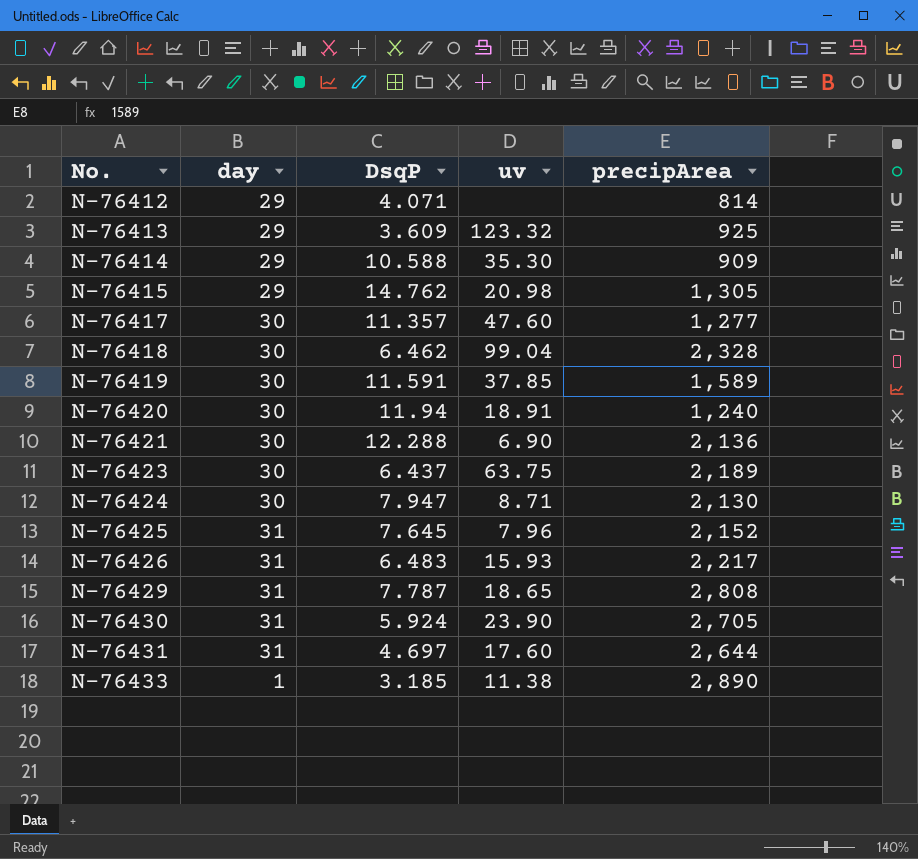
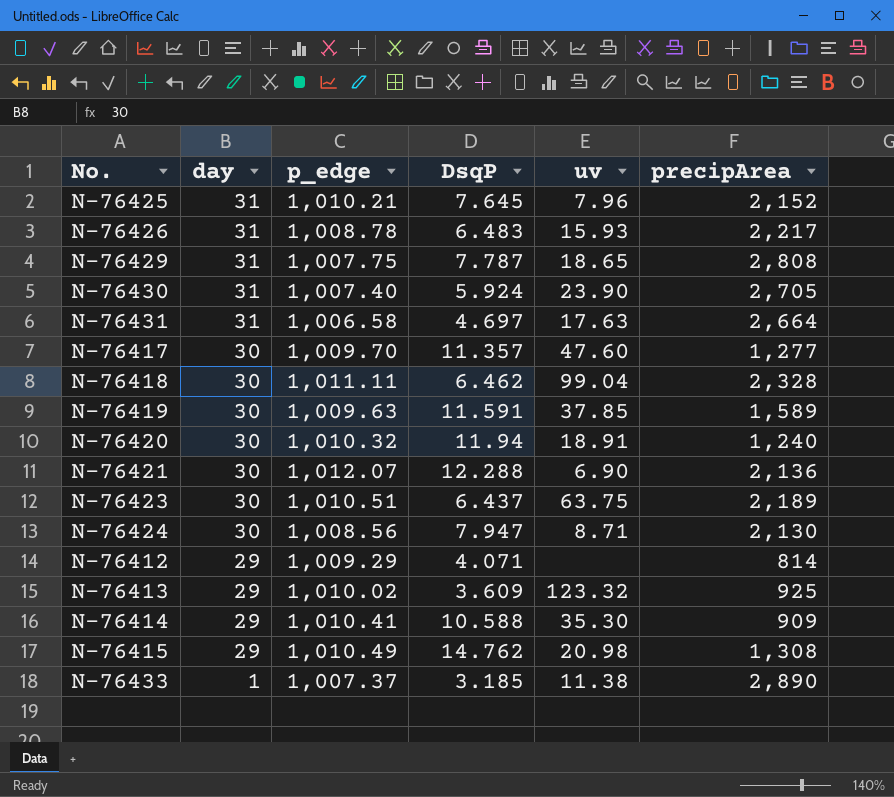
row order: No. ascending -> day descending
column p_edge | position: none -> 3
N-76431 | uv: 17.60 -> 17.63
N-76431 | precipArea: 2,644 -> 2,664
N-76415 | precipArea: 1,305 -> 1,308

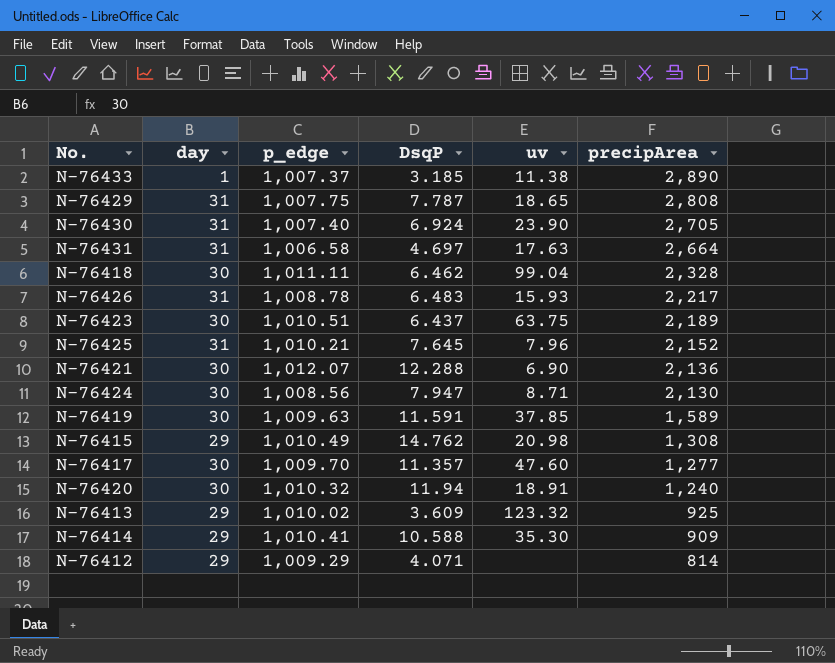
row order: day descending -> precipArea descending
N-76430 | DsqP: 5.924 -> 6.924

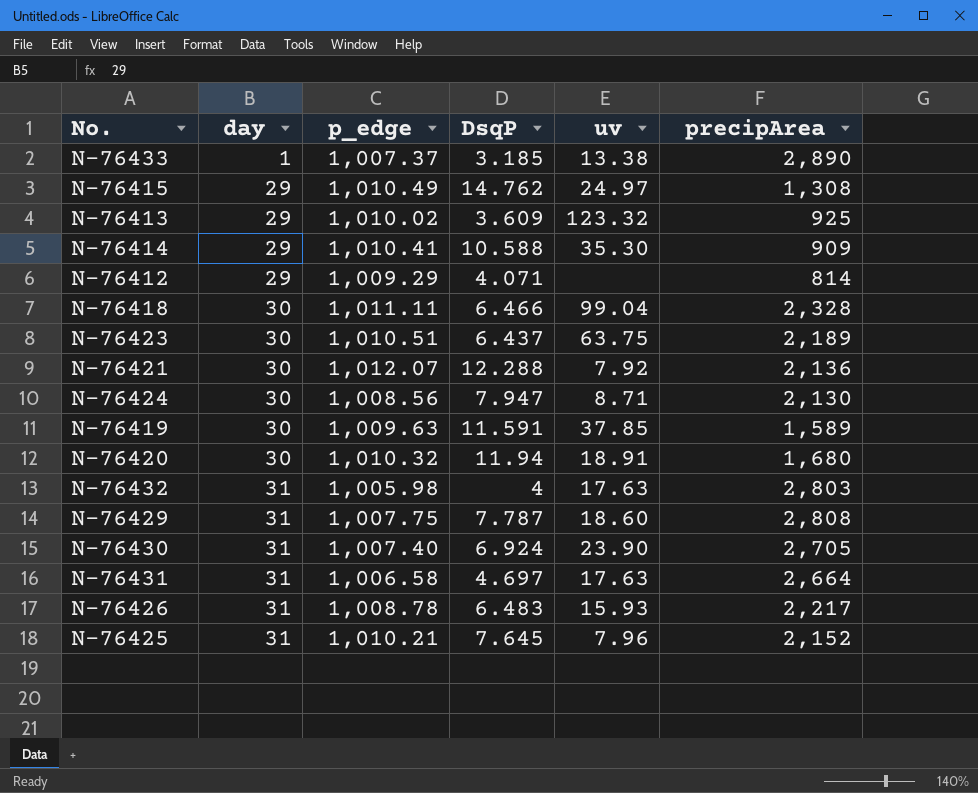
row order: precipArea descending -> day ascending
row N-76417: 30 | 1,009.70 | 11.357 | 47.60 | 1,277 -> none
N-76433 | uv: 11.38 -> 13.38
N-76415 | uv: 20.98 -> 24.97
N-76418 | DsqP: 6.462 -> 6.466
N-76421 | uv: 6.90 -> 7.92
N-76420 | precipArea: 1,240 -> 1,680
row N-76432: none -> 31 | 1,005.98 | 4 | 17.63 | 2,803
N-76429 | uv: 18.65 -> 18.60

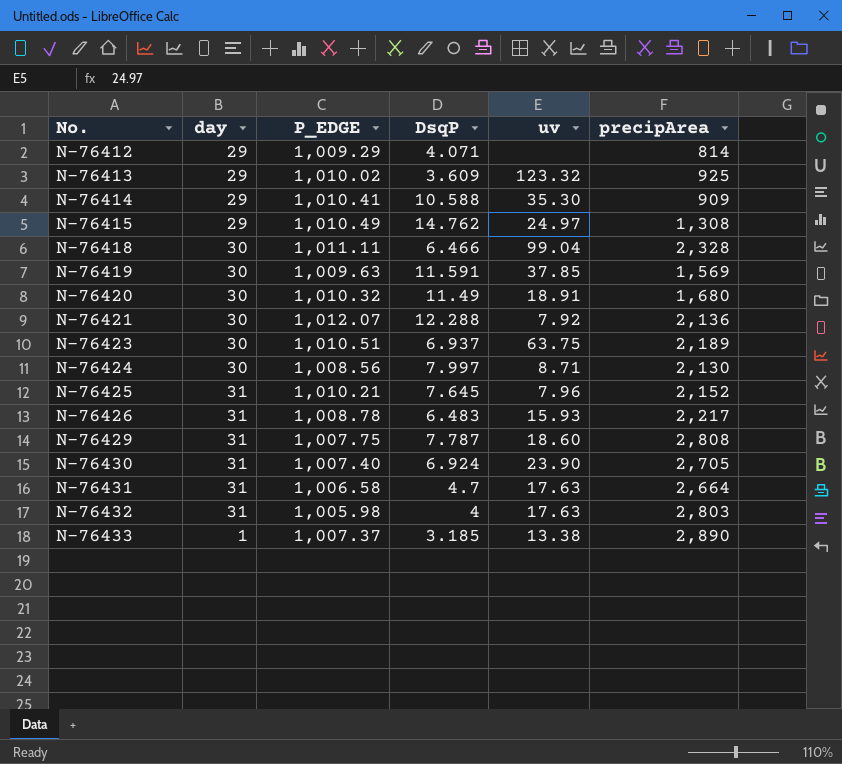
row order: day ascending -> No. ascending
column name: p_edge -> P_EDGE
N-76419 | precipArea: 1,589 -> 1,569
N-76420 | DsqP: 11.94 -> 11.49
N-76423 | DsqP: 6.437 -> 6.937
N-76424 | DsqP: 7.947 -> 7.997
N-76431 | DsqP: 4.697 -> 4.7

